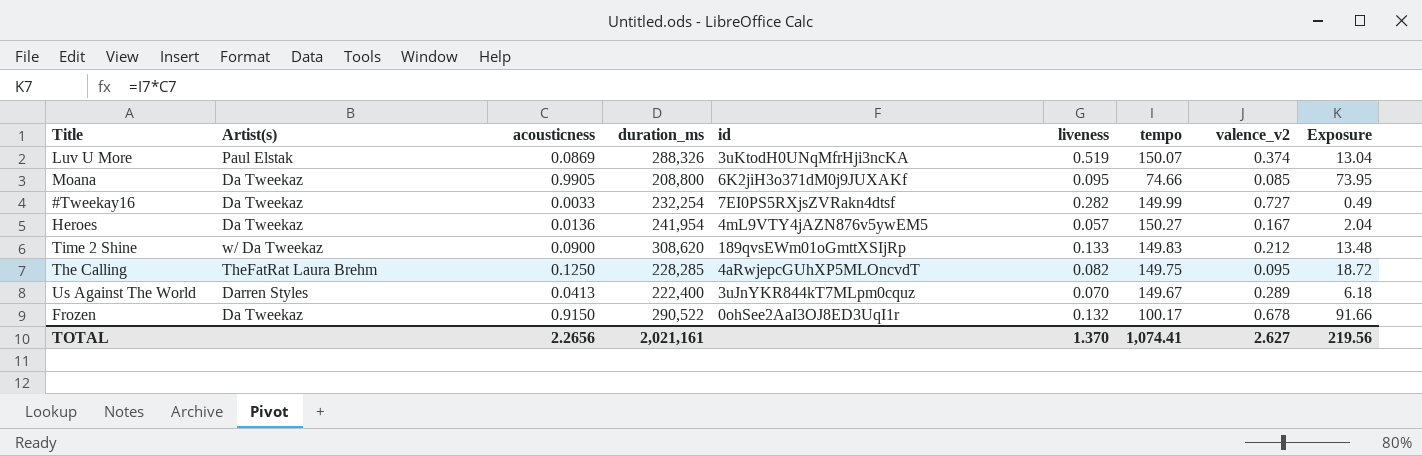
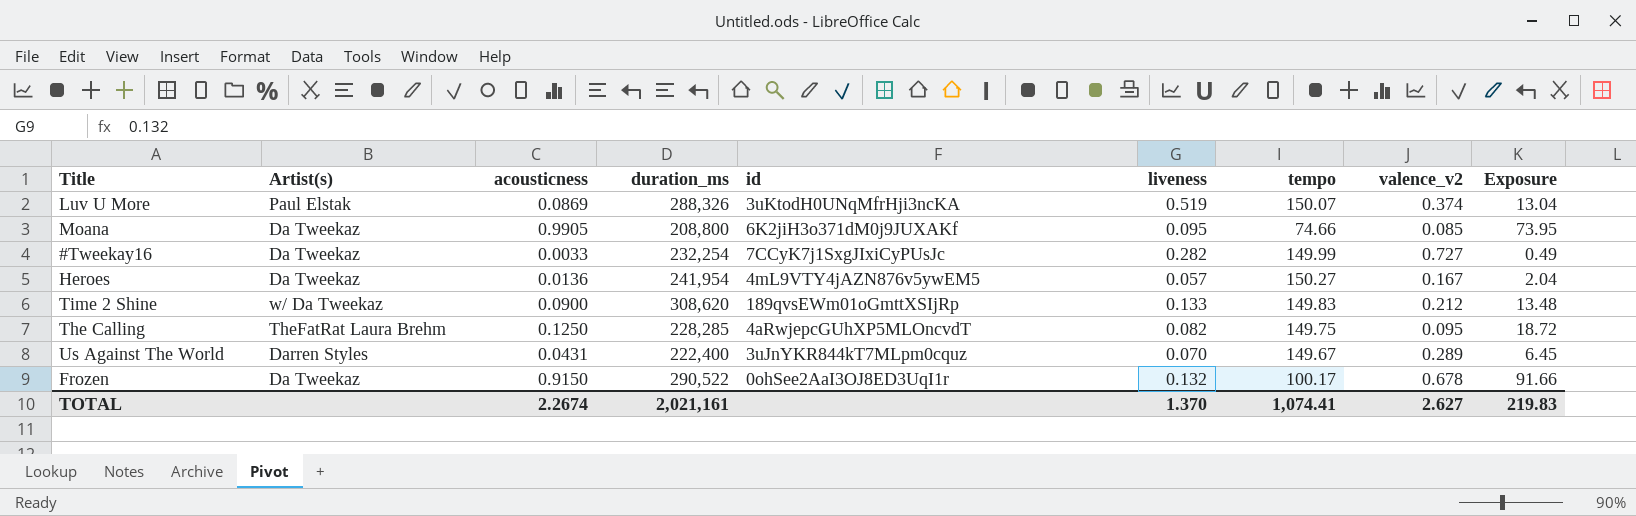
#Tweekay16 | id: 7EI0PS5RXjsZVRakn4dtsf -> 7CCyK7j1SxgJIxiCyPUsJc
Us Against The World | acousticness: 0.0413 -> 0.0431
Us Against The World | Exposure: 6.18 -> 6.45
TOTAL | acousticness: 2.2656 -> 2.2674
TOTAL | Exposure: 219.56 -> 219.83

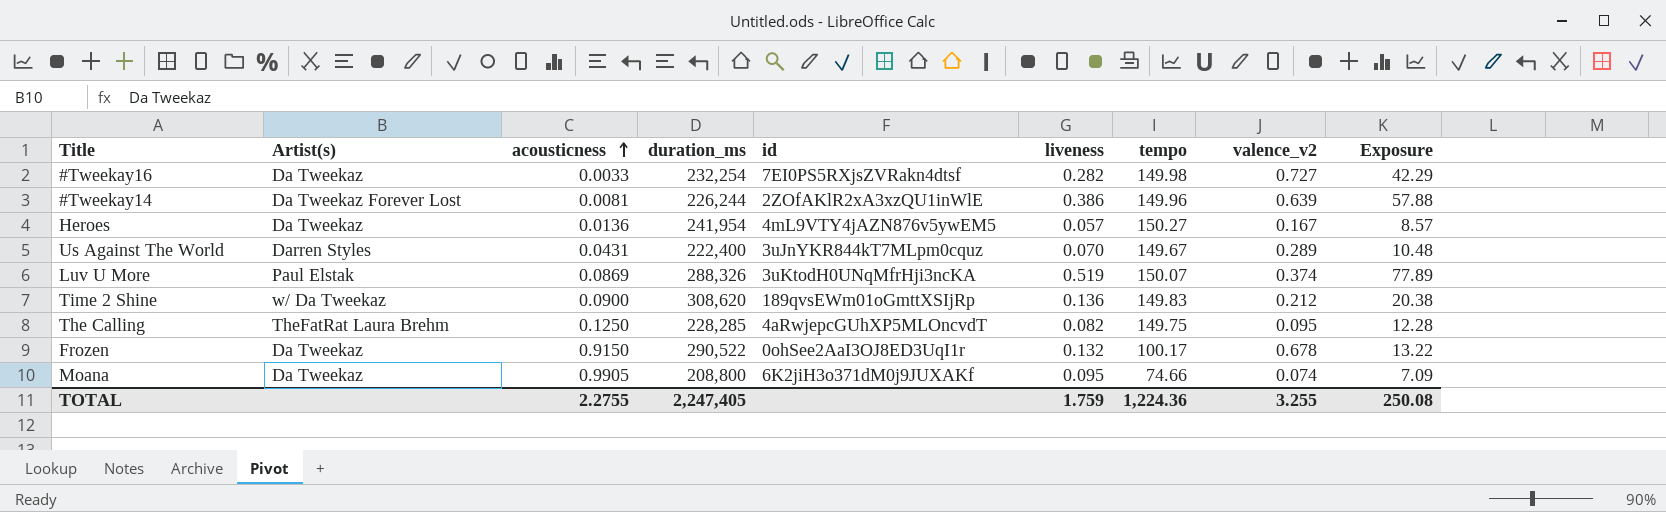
row order: none -> acousticness ascending
column Exposure | formula: [acousticness] * [tempo] -> [liveness] * [tempo]
#Tweekay16 | id: 7CCyK7j1SxgJIxiCyPUsJc -> 7EI0PS5RXjsZVRakn4dtsf
#Tweekay16 | tempo: 149.99 -> 149.98
row #Tweekay14: none -> Da Tweekaz Forever Lost | 0.0081 | 226,244 | 2ZOfAKlR2xA3xzQU1inWlE | 0.386 | 149.96 | 0.639 | 57.88
Time 2 Shine | liveness: 0.133 -> 0.136
Moana | valence_v2: 0.085 -> 0.074
TOTAL | acousticness: 2.2674 -> 2.2755
TOTAL | duration_ms: 2,021,161 -> 2,247,405
TOTAL | liveness: 1.370 -> 1.759
TOTAL | tempo: 1,074.41 -> 1,224.36
TOTAL | valence_v2: 2.627 -> 3.255
TOTAL | Exposure: 219.83 -> 250.08

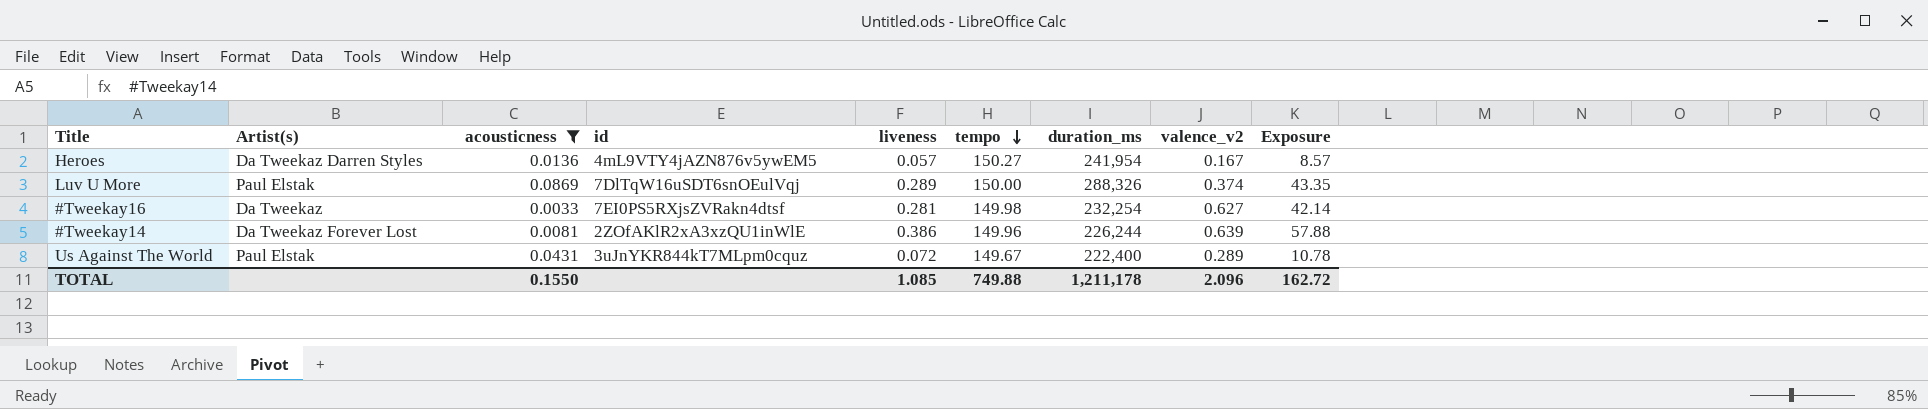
filter: none -> acousticness <= 0.0869
row order: acousticness ascending -> tempo descending
column duration_ms | position: 4 -> 7
Heroes | Artist(s): Da Tweekaz -> Da Tweekaz Darren Styles
Luv U More | id: 3uKtodH0UNqMfrHji3ncKA -> 7DlTqW16uSDT6snOEulVqj
Luv U More | liveness: 0.519 -> 0.289
Luv U More | tempo: 150.07 -> 150.00
Luv U More | Exposure: 77.89 -> 43.35
#Tweekay16 | liveness: 0.282 -> 0.281
#Tweekay16 | valence_v2: 0.727 -> 0.627
#Tweekay16 | Exposure: 42.29 -> 42.14
Us Against The World | Artist(s): Darren Styles -> Paul Elstak
Us Against The World | liveness: 0.070 -> 0.072
Us Against The World | Exposure: 10.48 -> 10.78
TOTAL | acousticness: 2.2755 -> 0.1550
TOTAL | liveness: 1.759 -> 1.085
TOTAL | tempo: 1,224.36 -> 749.88
TOTAL | duration_ms: 2,247,405 -> 1,211,178
TOTAL | valence_v2: 3.255 -> 2.096
TOTAL | Exposure: 250.08 -> 162.72

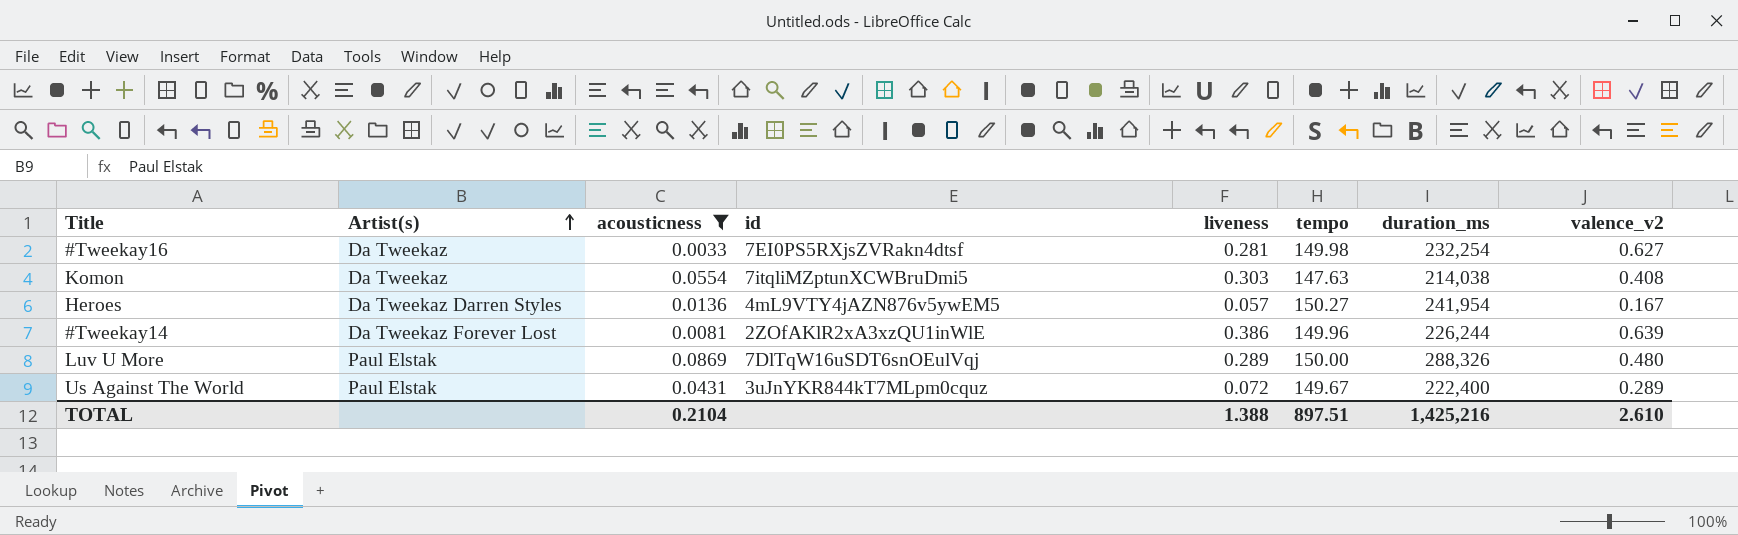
row order: tempo descending -> Artist(s) ascending
column Exposure | formula: [liveness] * [tempo] -> none
row Komon: none -> Da Tweekaz | 0.0554 | 7itqliMZptunXCWBruDmi5 | 0.303 | 147.63 | 214,038 | 0.408
Luv U More | valence_v2: 0.374 -> 0.480
TOTAL | acousticness: 0.1550 -> 0.2104
TOTAL | liveness: 1.085 -> 1.388
TOTAL | tempo: 749.88 -> 897.51
TOTAL | duration_ms: 1,211,178 -> 1,425,216
TOTAL | valence_v2: 2.096 -> 2.610

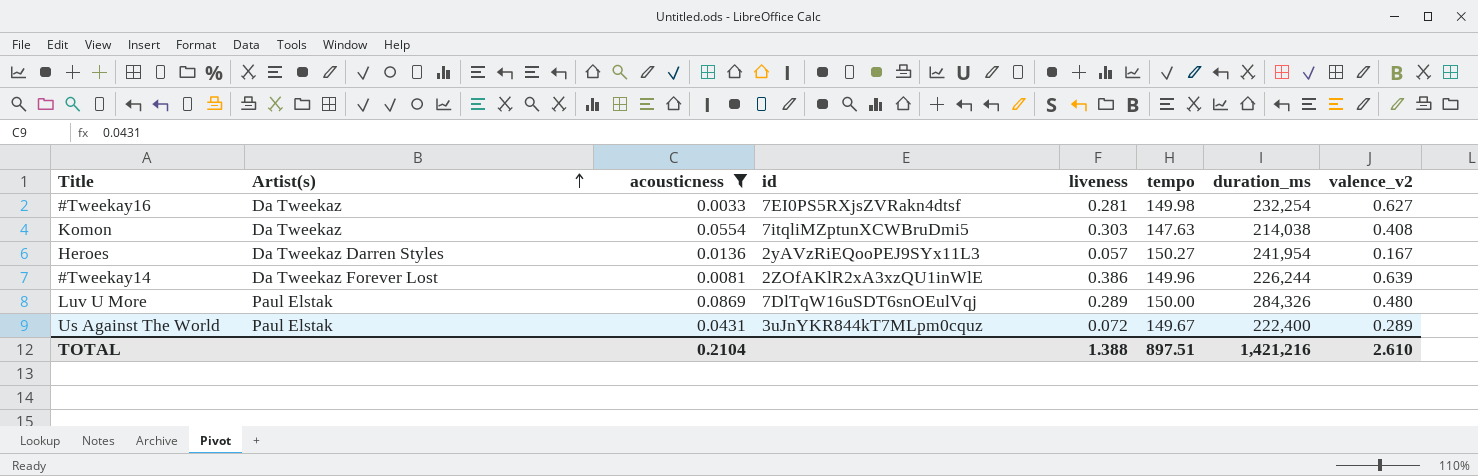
Heroes | id: 4mL9VTY4jAZN876v5ywEM5 -> 2yAVzRiEQooPEJ9SYx11L3
Luv U More | duration_ms: 288,326 -> 284,326
TOTAL | duration_ms: 1,425,216 -> 1,421,216

